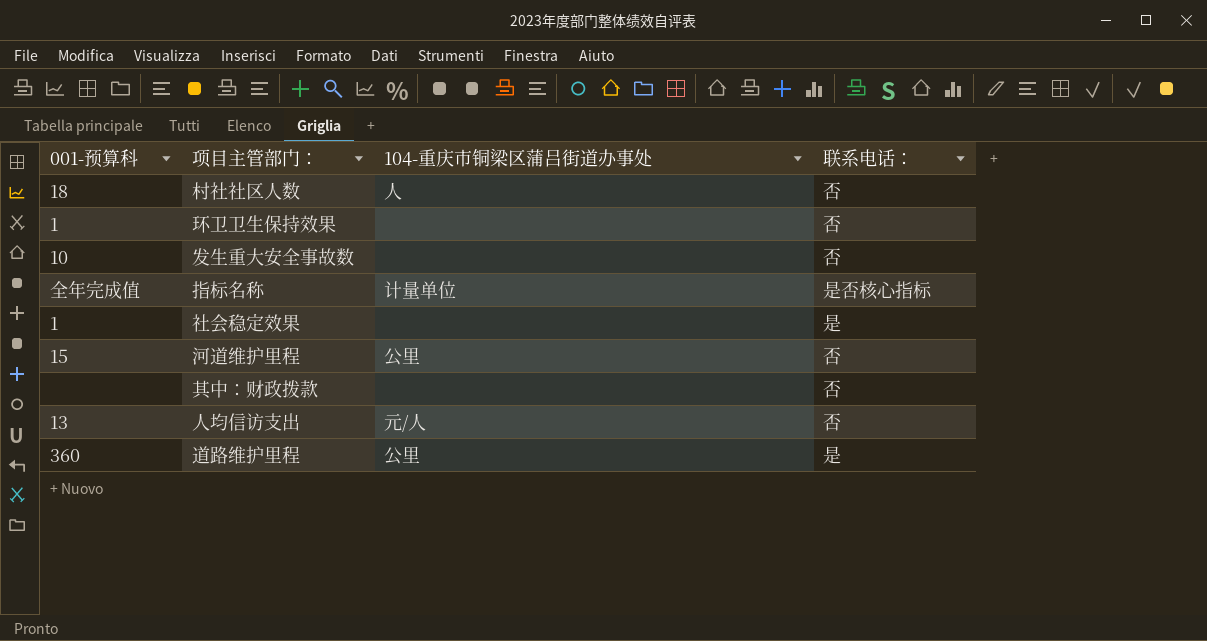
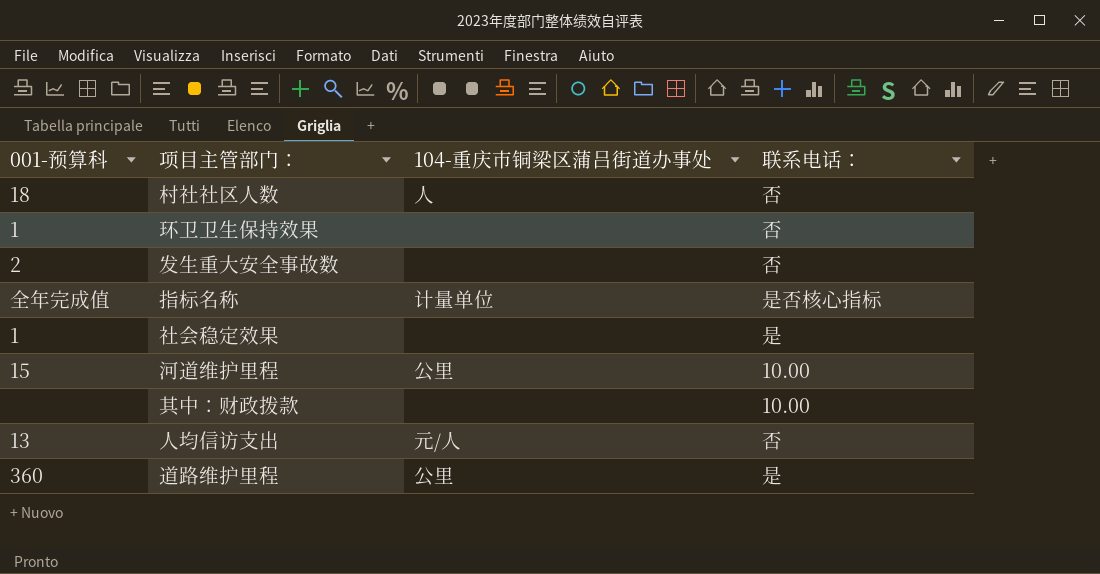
发生重大安全事故数 | 001-预算科: 10 -> 2
河道维护里程 | 联系电话：: 否 -> 10.00
其中：财政拨款 | 联系电话：: 否 -> 10.00

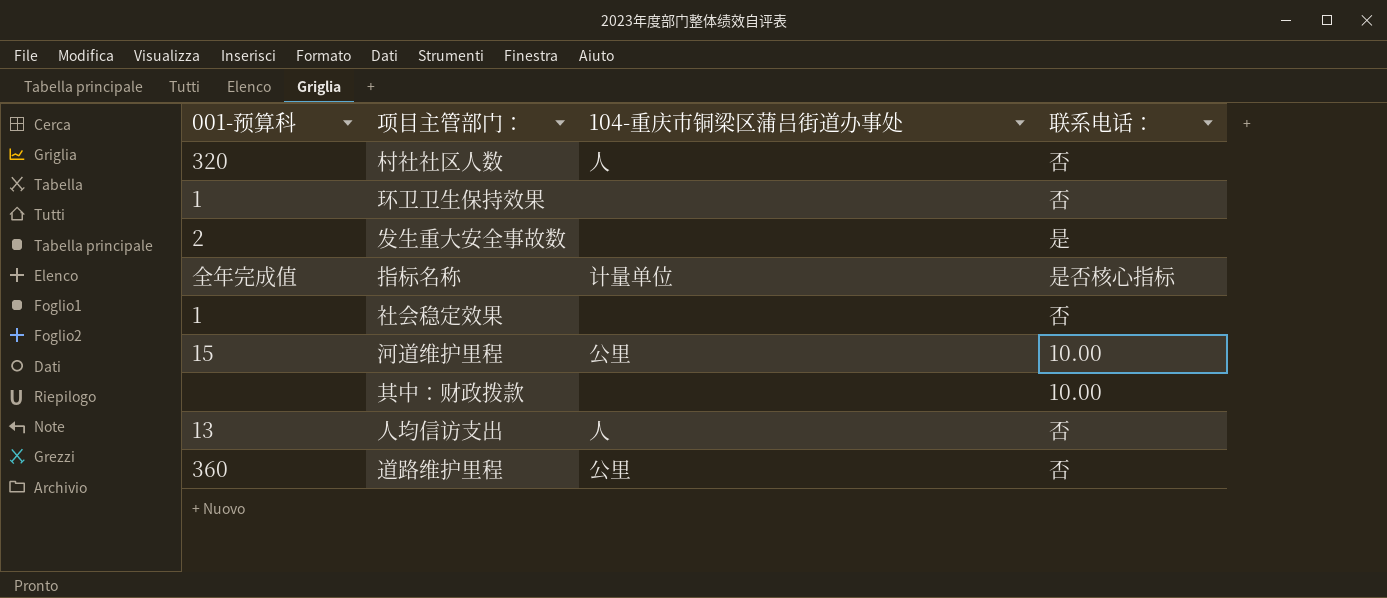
村社社区人数 | 001-预算科: 18 -> 320
发生重大安全事故数 | 联系电话：: 否 -> 是
社会稳定效果 | 联系电话：: 是 -> 否
人均信访支出 | 104-重庆市铜梁区蒲吕街道办事处: 元/人 -> 人
道路维护里程 | 联系电话：: 是 -> 否

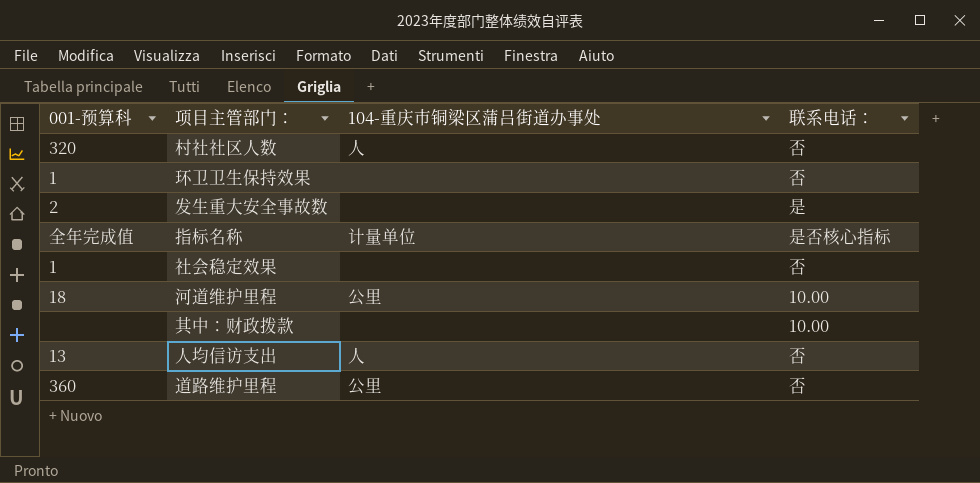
河道维护里程 | 001-预算科: 15 -> 18

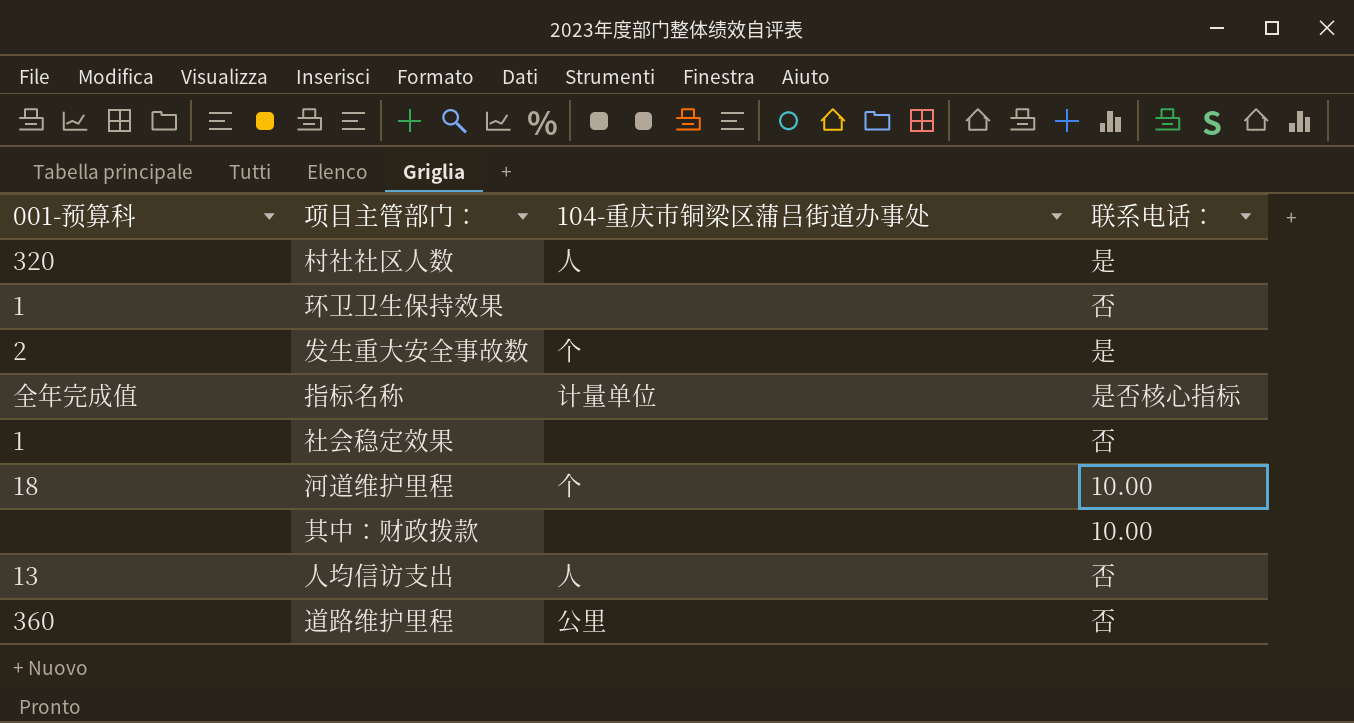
村社社区人数 | 联系电话：: 否 -> 是
发生重大安全事故数 | 104-重庆市铜梁区蒲吕街道办事处: none -> 个
河道维护里程 | 104-重庆市铜梁区蒲吕街道办事处: 公里 -> 个

